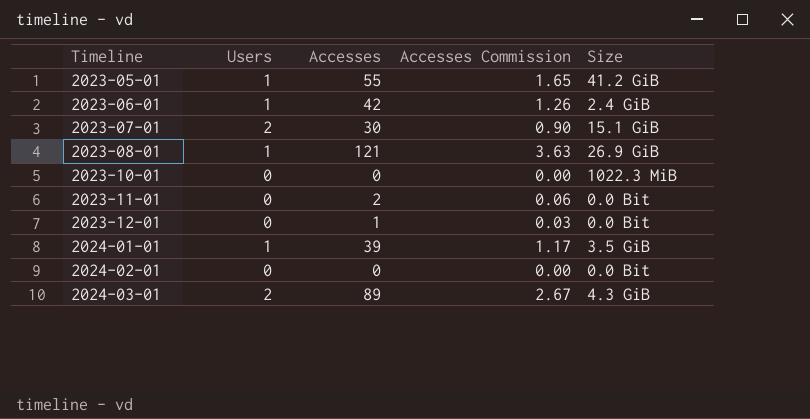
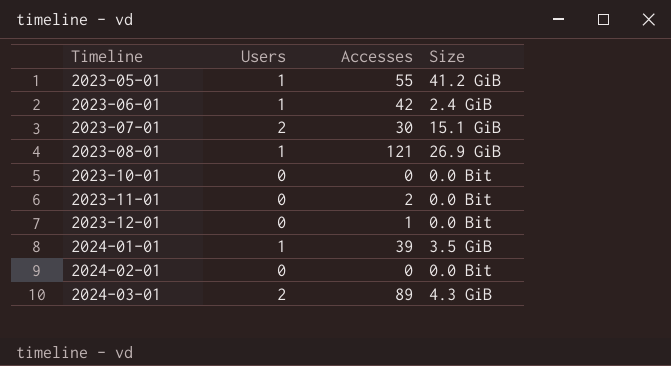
column Accesses Commission | formula: [Accesses] * 0.03 -> none
2023-10-01 | Size: 1022.3 MiB -> 0.0 Bit

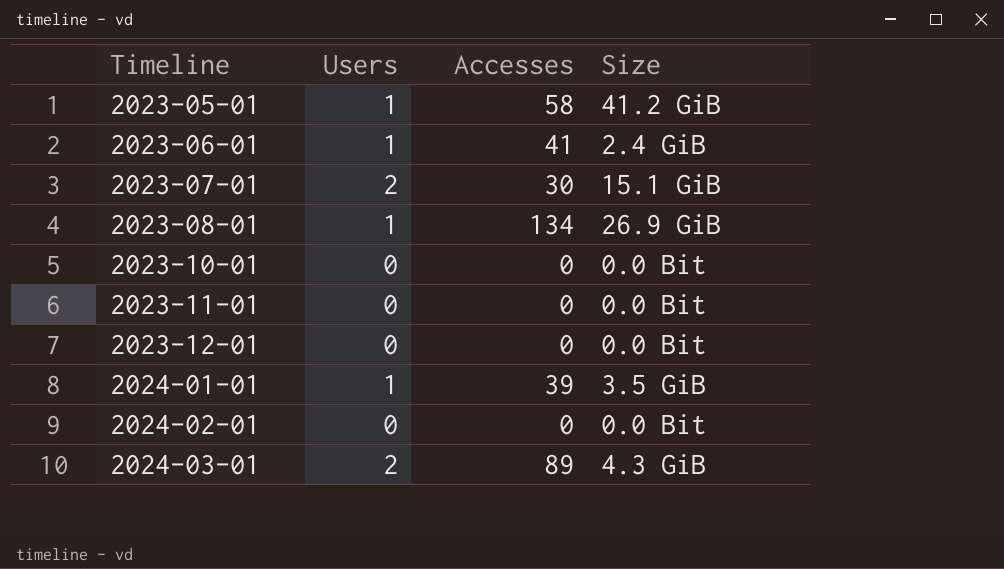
2023-05-01 | Accesses: 55 -> 58
2023-06-01 | Accesses: 42 -> 41
2023-08-01 | Accesses: 121 -> 134
2023-11-01 | Accesses: 2 -> 0
2023-12-01 | Accesses: 1 -> 0

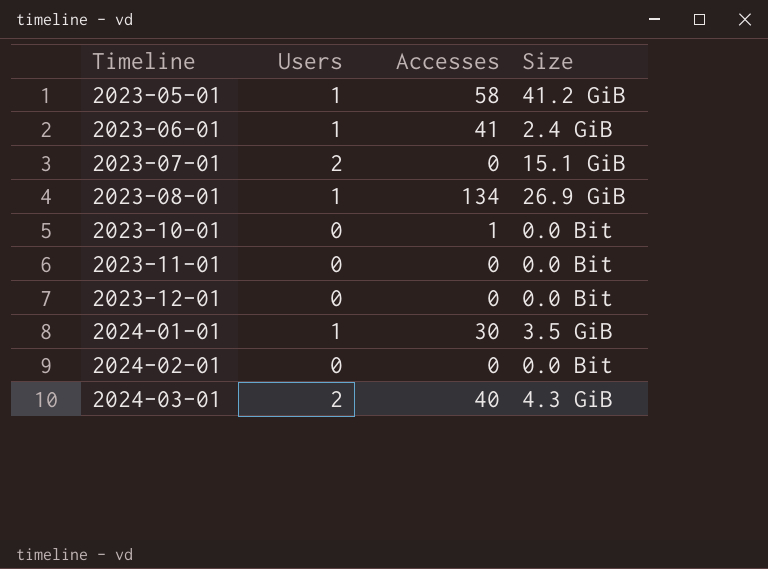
2023-07-01 | Accesses: 30 -> 0
2023-10-01 | Accesses: 0 -> 1
2024-01-01 | Accesses: 39 -> 30
2024-03-01 | Accesses: 89 -> 40

